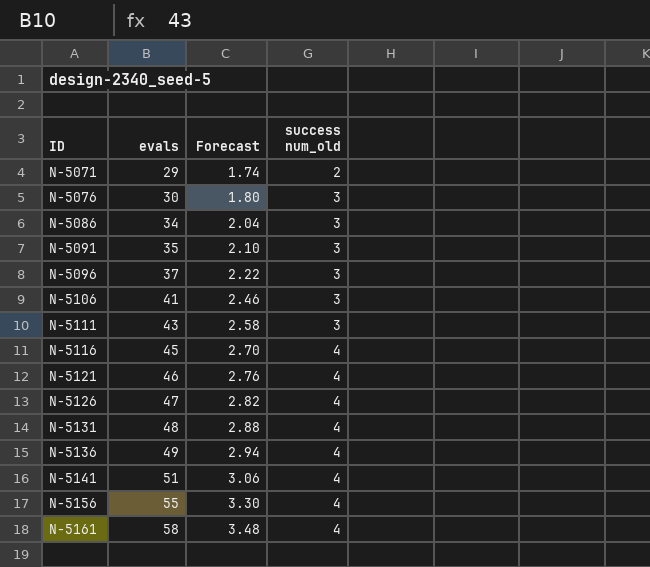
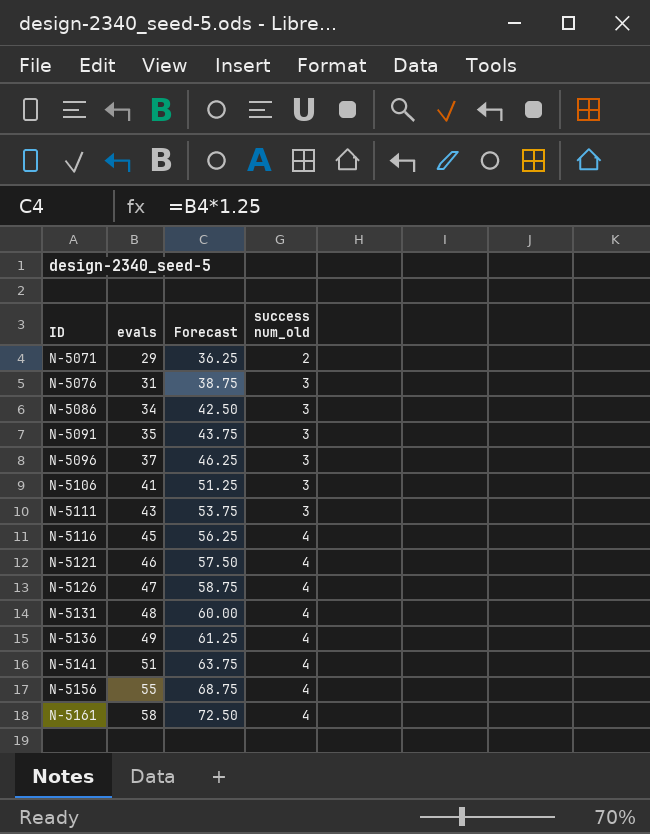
column Forecast | formula: [evals] * 0.06 -> [evals] * 1.25
N-5076 | evals: 30 -> 31

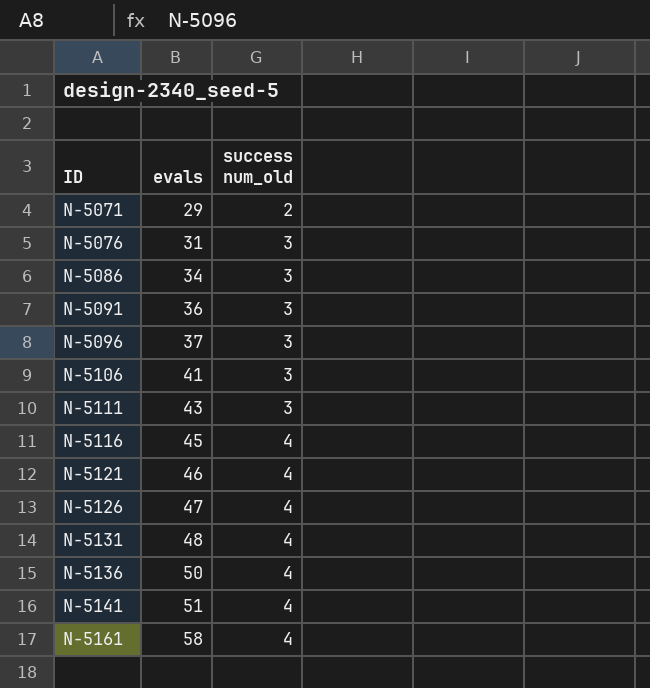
column Forecast | formula: [evals] * 1.25 -> none
row N-5156: 55 | 68.75 | 4 -> none
N-5091 | evals: 35 -> 36
N-5136 | evals: 49 -> 50

